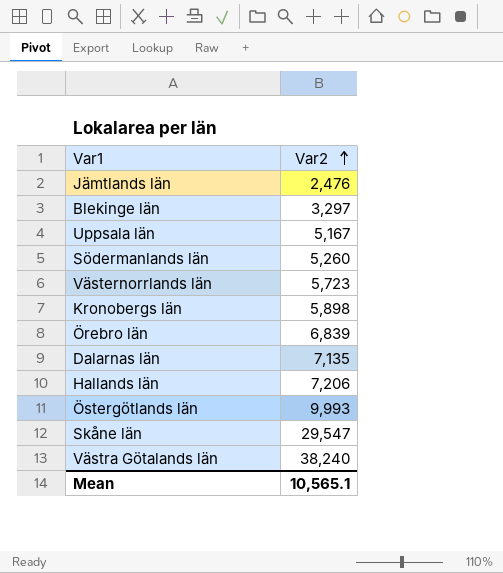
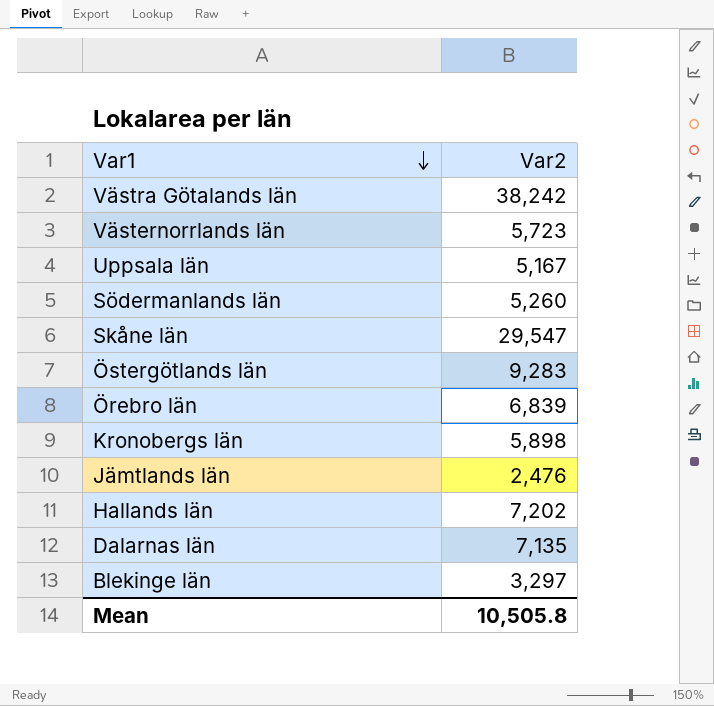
row order: Var2 ascending -> Var1 descending
Västra Götalands län | Var2: 38,240 -> 38,242
Östergötlands län | Var2: 9,993 -> 9,283
Hallands län | Var2: 7,206 -> 7,202
Mean | Var2: 10,565.1 -> 10,505.8

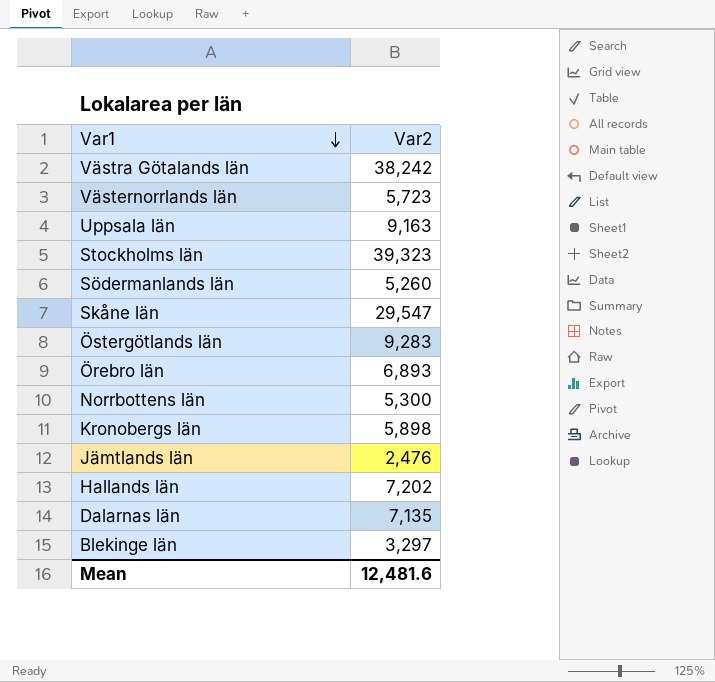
Uppsala län | Var2: 5,167 -> 9,163
row Stockholms län: none -> 39,323
Örebro län | Var2: 6,839 -> 6,893
row Norrbottens län: none -> 5,300
Mean | Var2: 10,505.8 -> 12,481.6

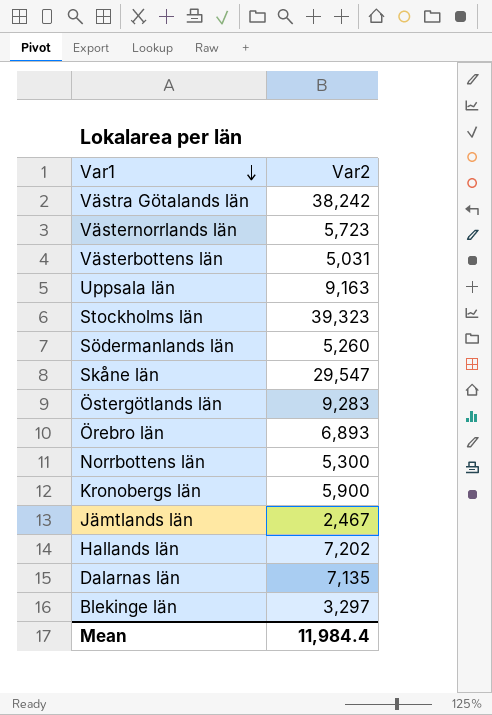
row Västerbottens län: none -> 5,031
Kronobergs län | Var2: 5,898 -> 5,900
Jämtlands län | Var2: 2,476 -> 2,467
Mean | Var2: 12,481.6 -> 11,984.4

